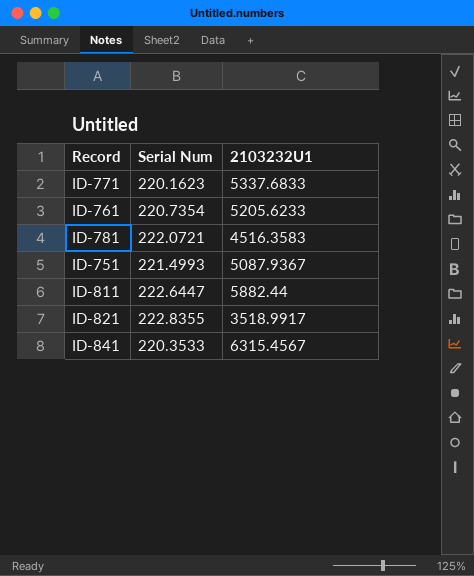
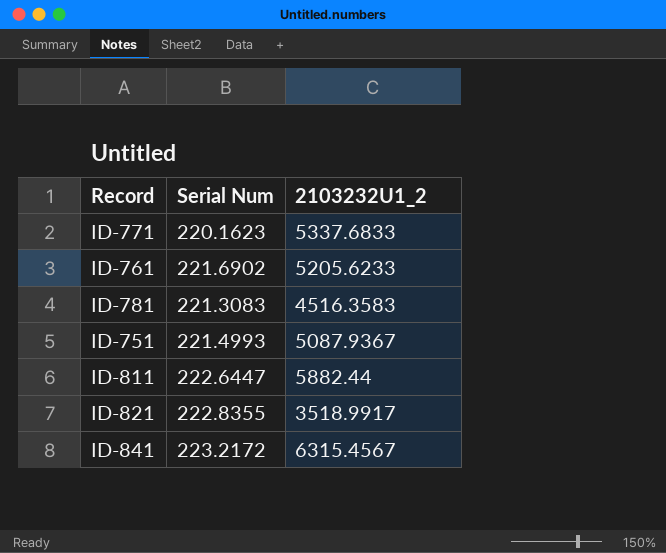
column name: 2103232U1 -> 2103232U1_2
ID-761 | Serial Num: 220.7354 -> 221.6902
ID-781 | Serial Num: 222.0721 -> 221.3083
ID-841 | Serial Num: 220.3533 -> 223.2172

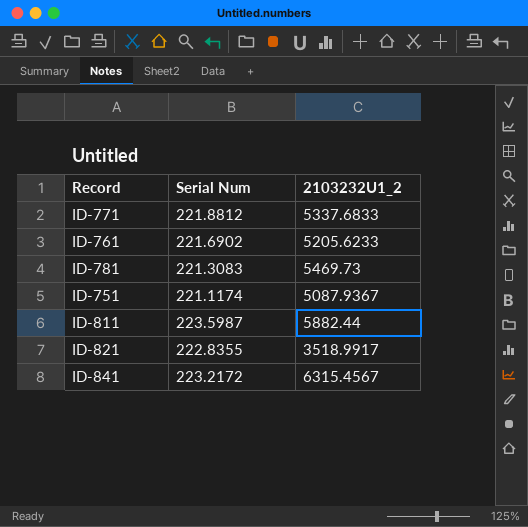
ID-771 | Serial Num: 220.1623 -> 221.8812
ID-781 | 2103232U1_2: 4516.3583 -> 5469.73
ID-751 | Serial Num: 221.4993 -> 221.1174
ID-811 | Serial Num: 222.6447 -> 223.5987

